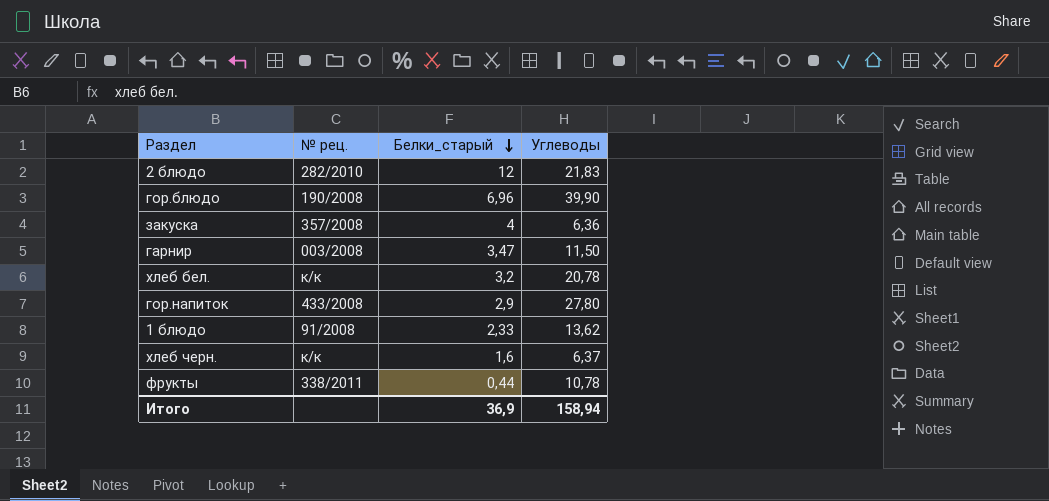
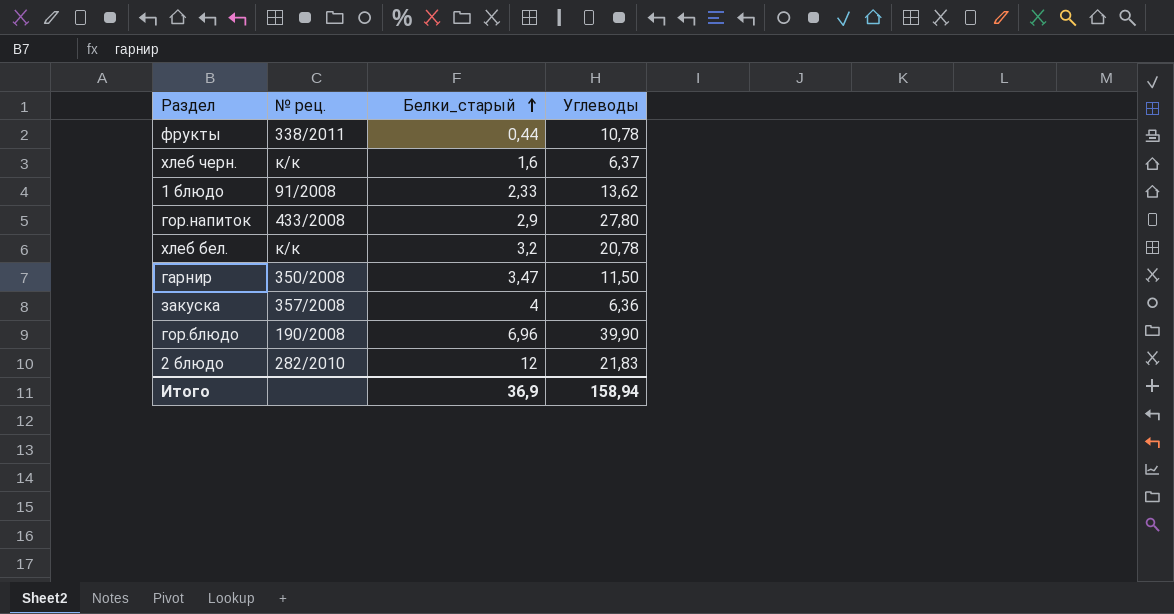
row order: Белки_старый descending -> Белки_старый ascending
гарнир | № рец.: 003/2008 -> 350/2008

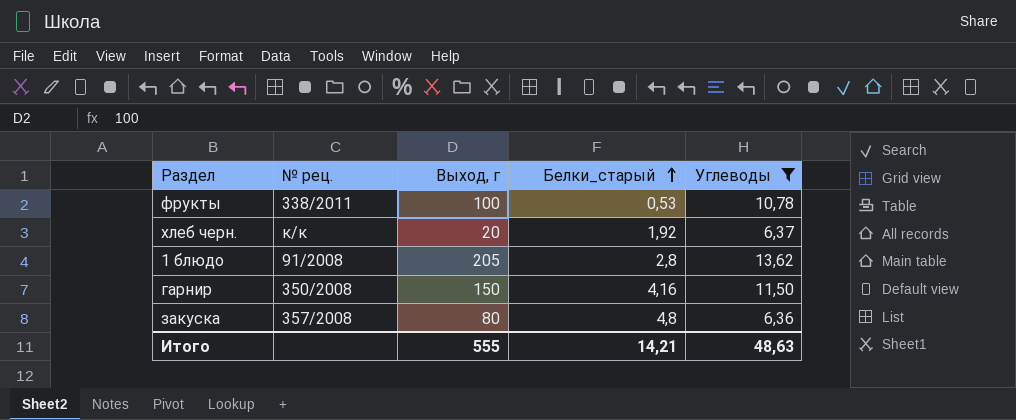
filter: none -> Углеводы <= 13,62
column Выход, г | position: none -> 3
фрукты | Белки_старый: 0,44 -> 0,53
хлеб черн. | Белки_старый: 1,6 -> 1,92
1 блюдо | Белки_старый: 2,33 -> 2,8
гарнир | Белки_старый: 3,47 -> 4,16
закуска | Белки_старый: 4 -> 4,8
Итого | Белки_старый: 36,9 -> 14,21
Итого | Углеводы: 158,94 -> 48,63

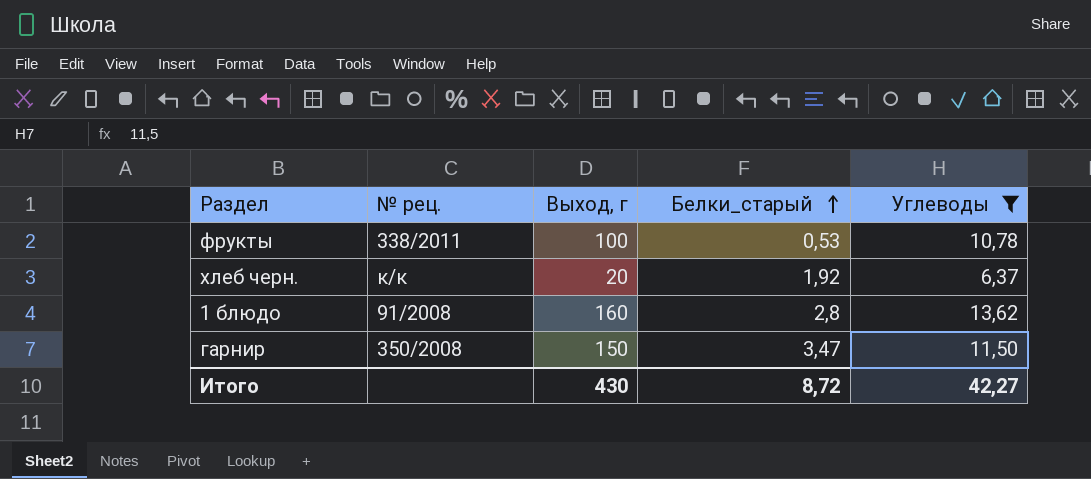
row закуска: 357/2008 | 80 | 4,8 | 6,36 -> none
1 блюдо | Выход, г: 205 -> 160
гарнир | Белки_старый: 4,16 -> 3,47
Итого | Выход, г: 555 -> 430
Итого | Белки_старый: 14,21 -> 8,72
Итого | Углеводы: 48,63 -> 42,27

